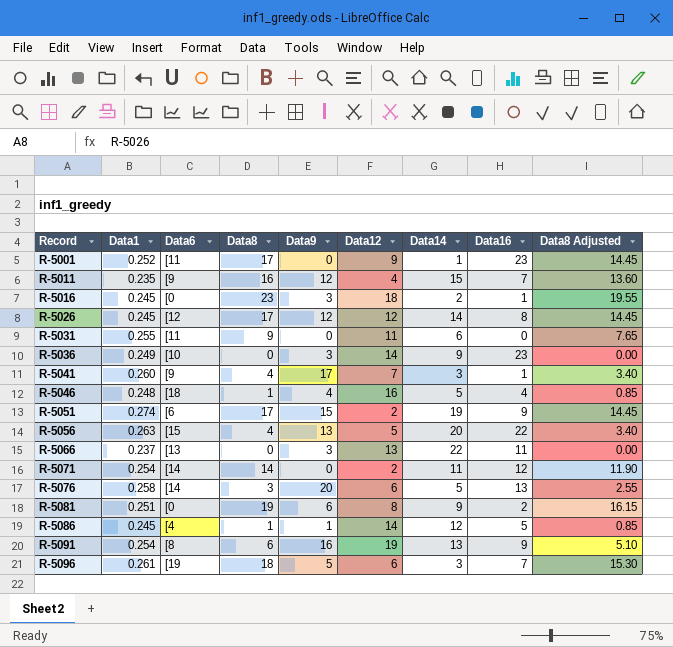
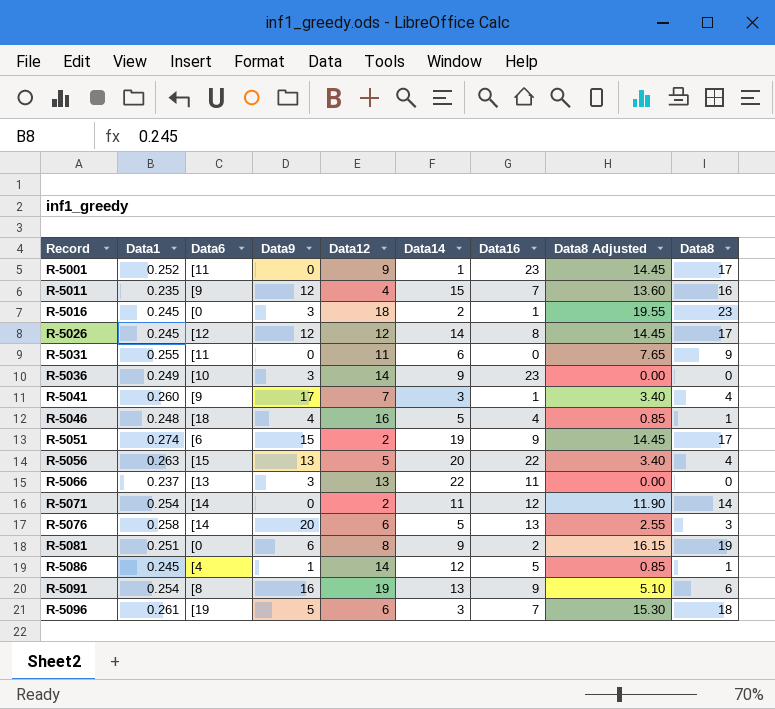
column Data8 | position: 4 -> 9

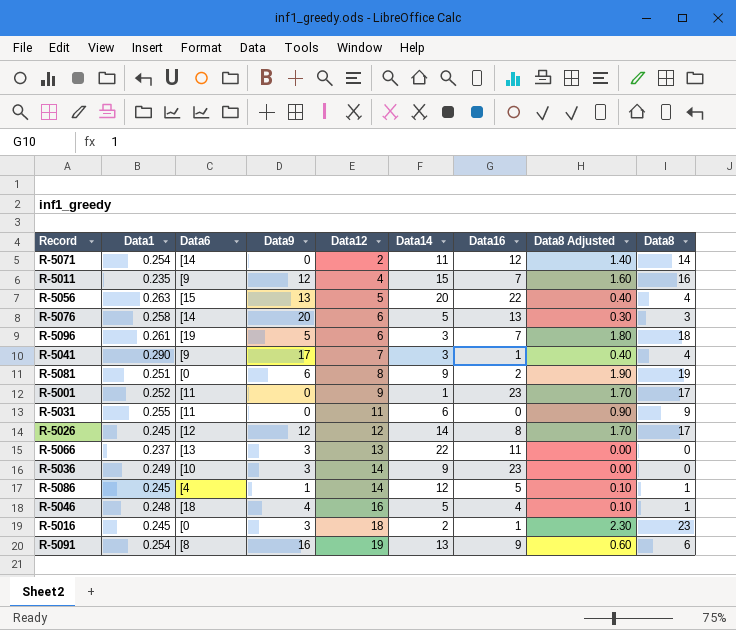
row order: Record ascending -> Data12 ascending
column Data8 Adjusted | formula: [Data8] * 0.85 -> [Data8] * 0.1
row R-5051: 0.274 | [6 | 15 | 2 | 19 | 9 | 14.45 | 17 -> none
R-5041 | Data1: 0.260 -> 0.290

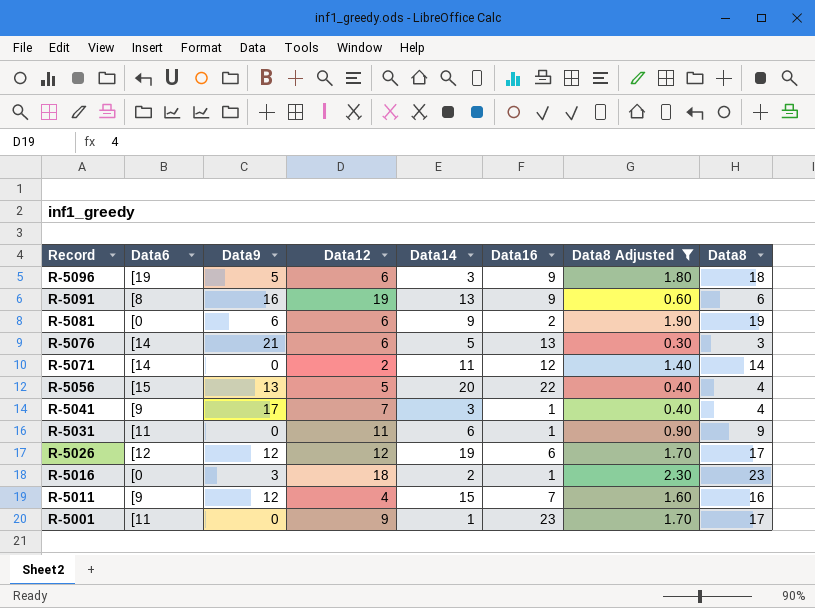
filter: none -> Data8 Adjusted >= 0.30
row order: Data12 ascending -> Record descending
column Data1 | position: 2 -> none
R-5096 | Data16: 7 -> 9
R-5081 | Data12: 8 -> 6
R-5076 | Data9: 20 -> 21
R-5031 | Data16: 0 -> 1
R-5026 | Data14: 14 -> 19
R-5026 | Data16: 8 -> 6

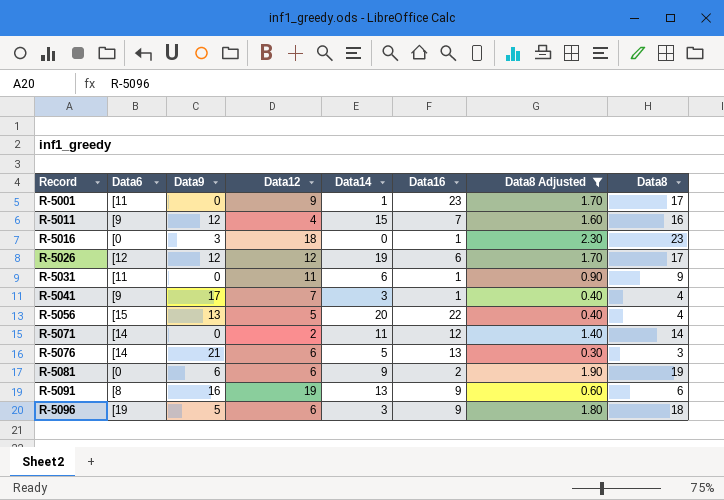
row order: Record descending -> Record ascending
R-5016 | Data14: 2 -> 0

